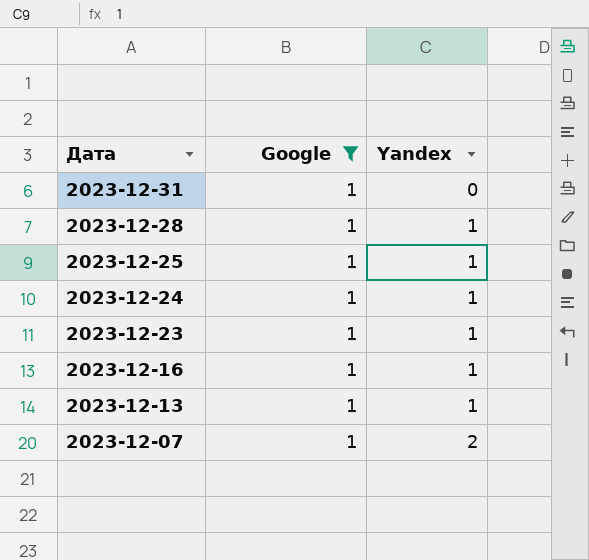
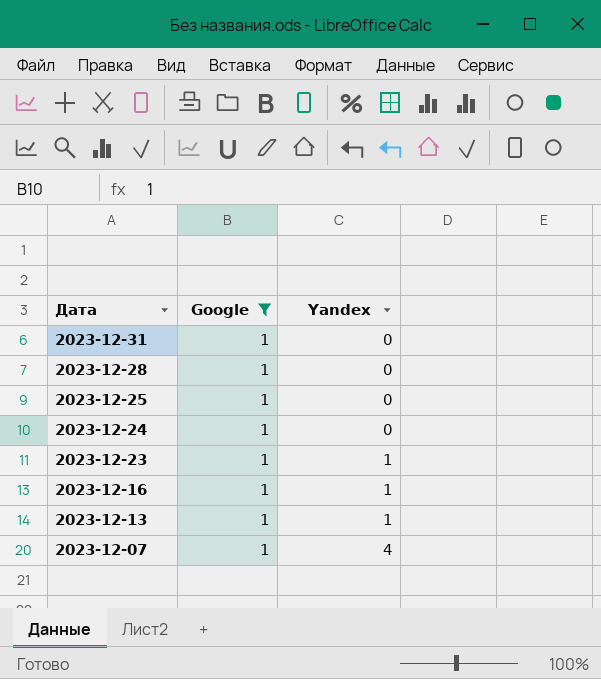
2023-12-28 | Yandex: 1 -> 0
2023-12-25 | Yandex: 1 -> 0
2023-12-24 | Yandex: 1 -> 0
2023-12-07 | Yandex: 2 -> 4

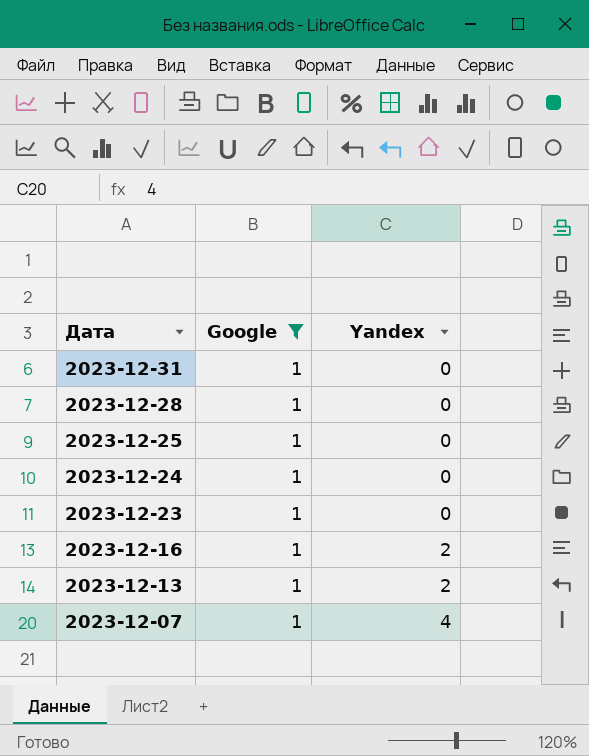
2023-12-23 | Yandex: 1 -> 0
2023-12-16 | Yandex: 1 -> 2
2023-12-13 | Yandex: 1 -> 2

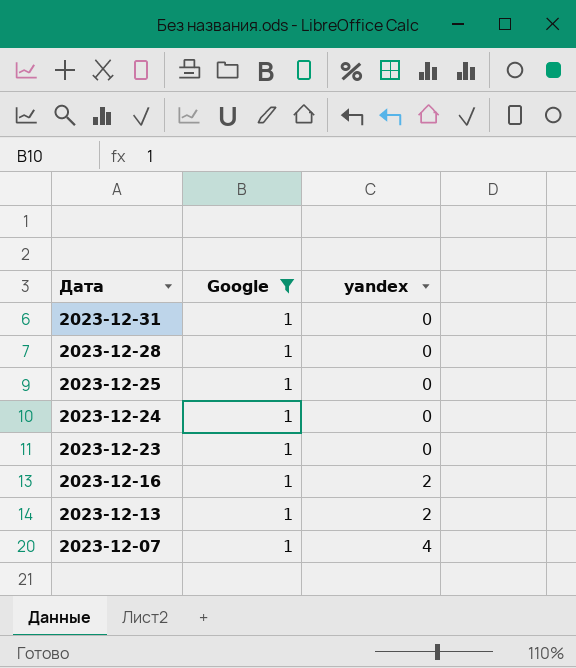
column name: Yandex -> yandex

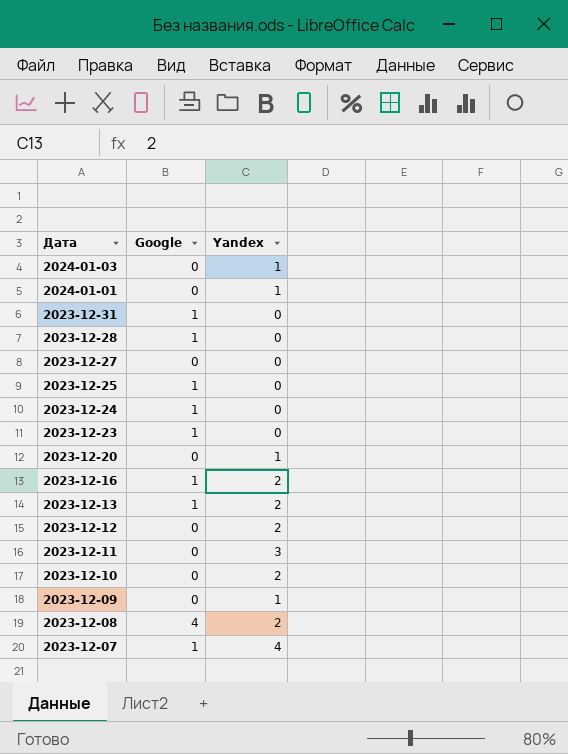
filter: Google = 1 -> none
column name: yandex -> Yandex

